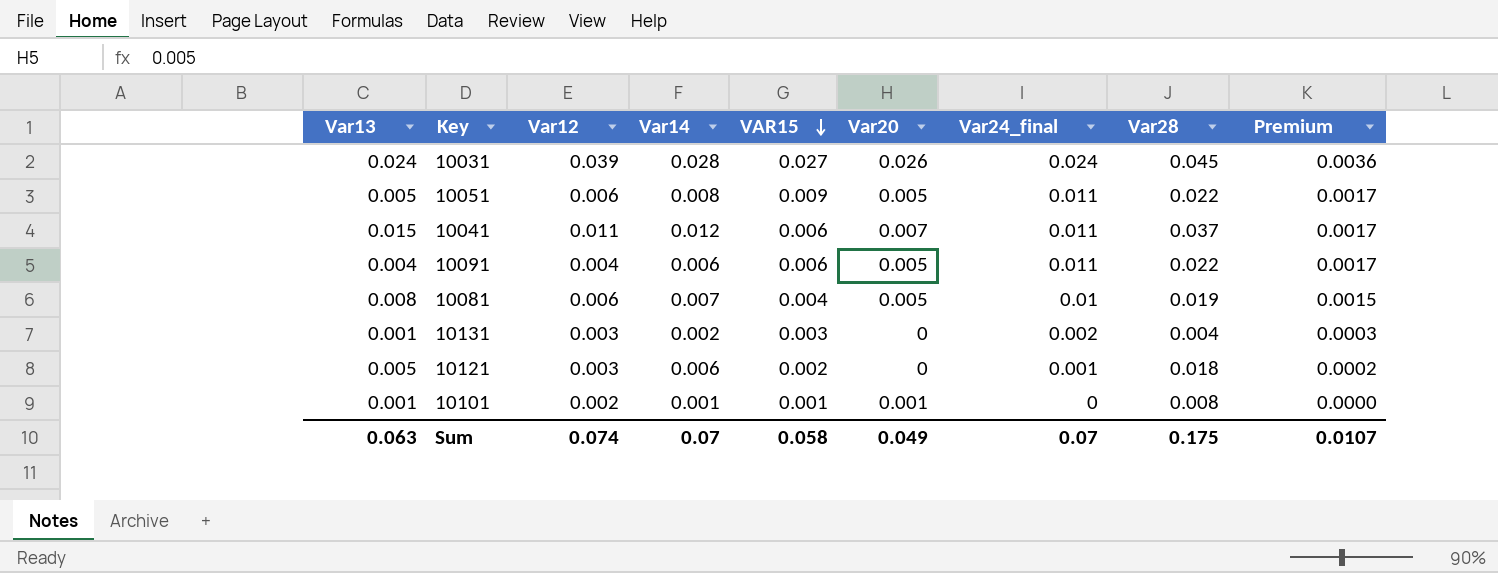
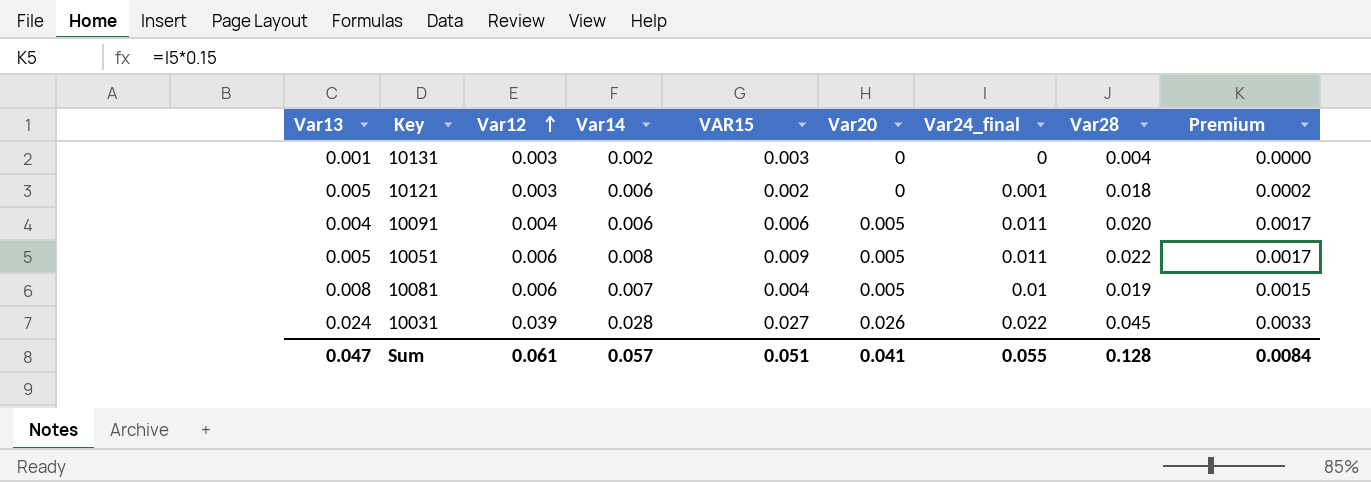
row order: VAR15 descending -> Var12 ascending
row 10041: 0.015 | 0.011 | 0.012 | 0.006 | 0.007 | 0.011 | 0.037 | 0.0017 -> none
row 10101: 0.001 | 0.002 | 0.001 | 0.001 | 0.001 | 0 | 0.008 | 0.0000 -> none
10131 | Var24_final: 0.002 -> 0
10131 | Premium: 0.0003 -> 0.0000
10091 | Var28: 0.022 -> 0.020
10031 | Var24_final: 0.024 -> 0.022
10031 | Premium: 0.0036 -> 0.0033
Sum | Var13: 0.063 -> 0.047
Sum | Var12: 0.074 -> 0.061
Sum | Var14: 0.07 -> 0.057
Sum | VAR15: 0.058 -> 0.051
Sum | Var20: 0.049 -> 0.041
Sum | Var24_final: 0.07 -> 0.055
Sum | Var28: 0.175 -> 0.128
Sum | Premium: 0.0107 -> 0.0084

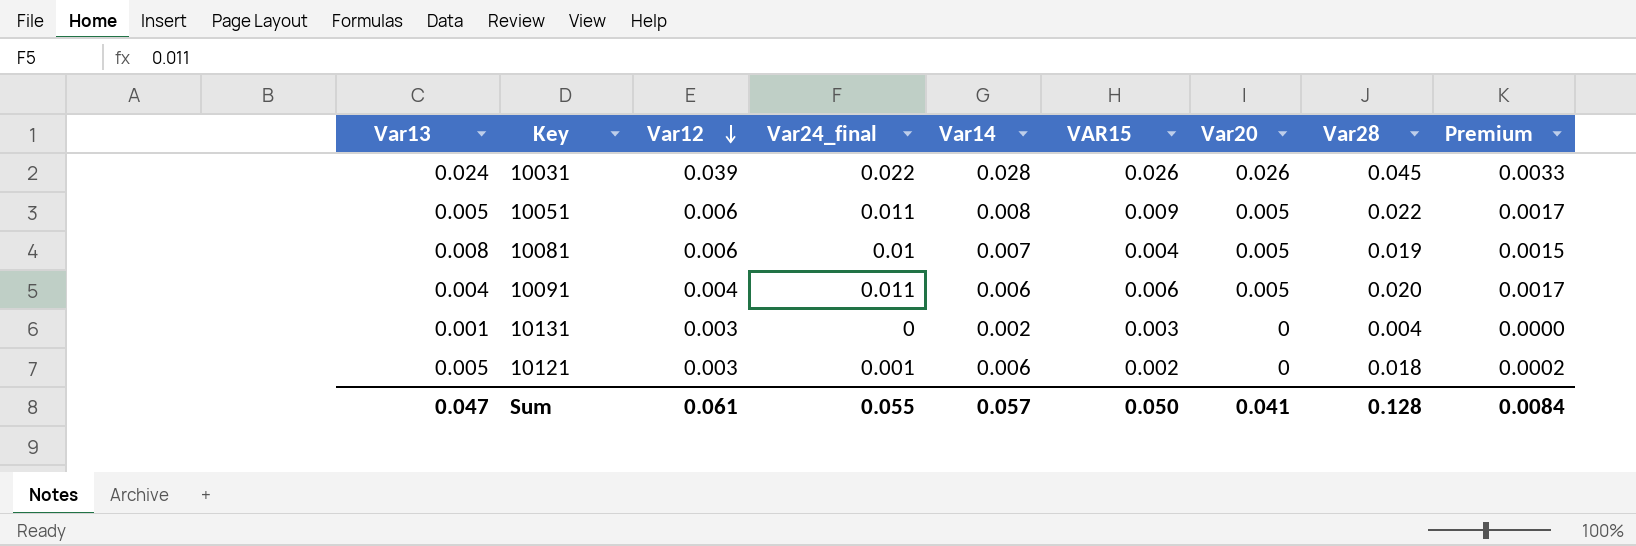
row order: Var12 ascending -> Var12 descending
column Var24_final | position: 7 -> 4
10031 | VAR15: 0.027 -> 0.026
Sum | VAR15: 0.051 -> 0.050

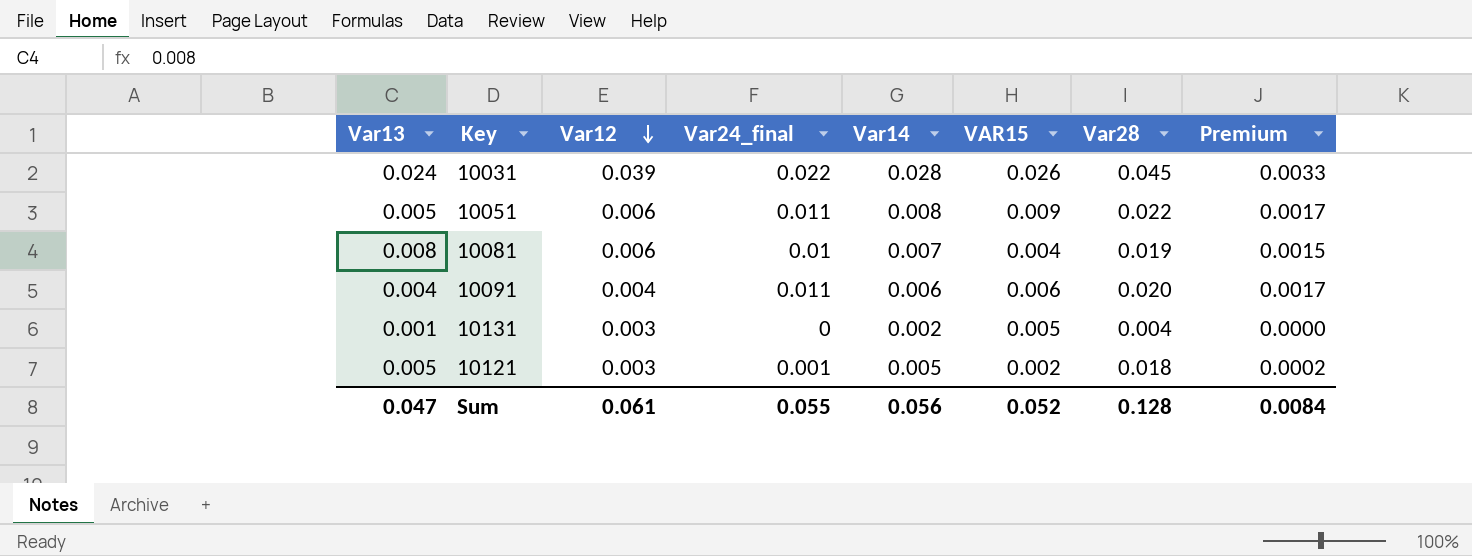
column Var20 | position: 7 -> none
10131 | VAR15: 0.003 -> 0.005
10121 | Var14: 0.006 -> 0.005
Sum | Var14: 0.057 -> 0.056
Sum | VAR15: 0.050 -> 0.052

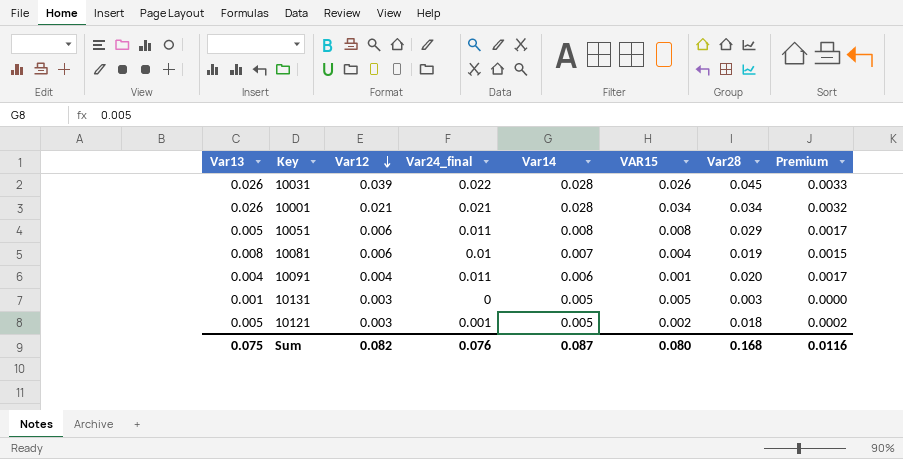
10031 | Var13: 0.024 -> 0.026
row 10001: none -> 0.026 | 0.021 | 0.021 | 0.028 | 0.034 | 0.034 | 0.0032
10051 | VAR15: 0.009 -> 0.008
10051 | Var28: 0.022 -> 0.029
10091 | VAR15: 0.006 -> 0.001
10131 | Var14: 0.002 -> 0.005
10131 | Var28: 0.004 -> 0.003
Sum | Var13: 0.047 -> 0.075
Sum | Var12: 0.061 -> 0.082
Sum | Var24_final: 0.055 -> 0.076
Sum | Var14: 0.056 -> 0.087
Sum | VAR15: 0.052 -> 0.080
Sum | Var28: 0.128 -> 0.168
Sum | Premium: 0.0084 -> 0.0116

